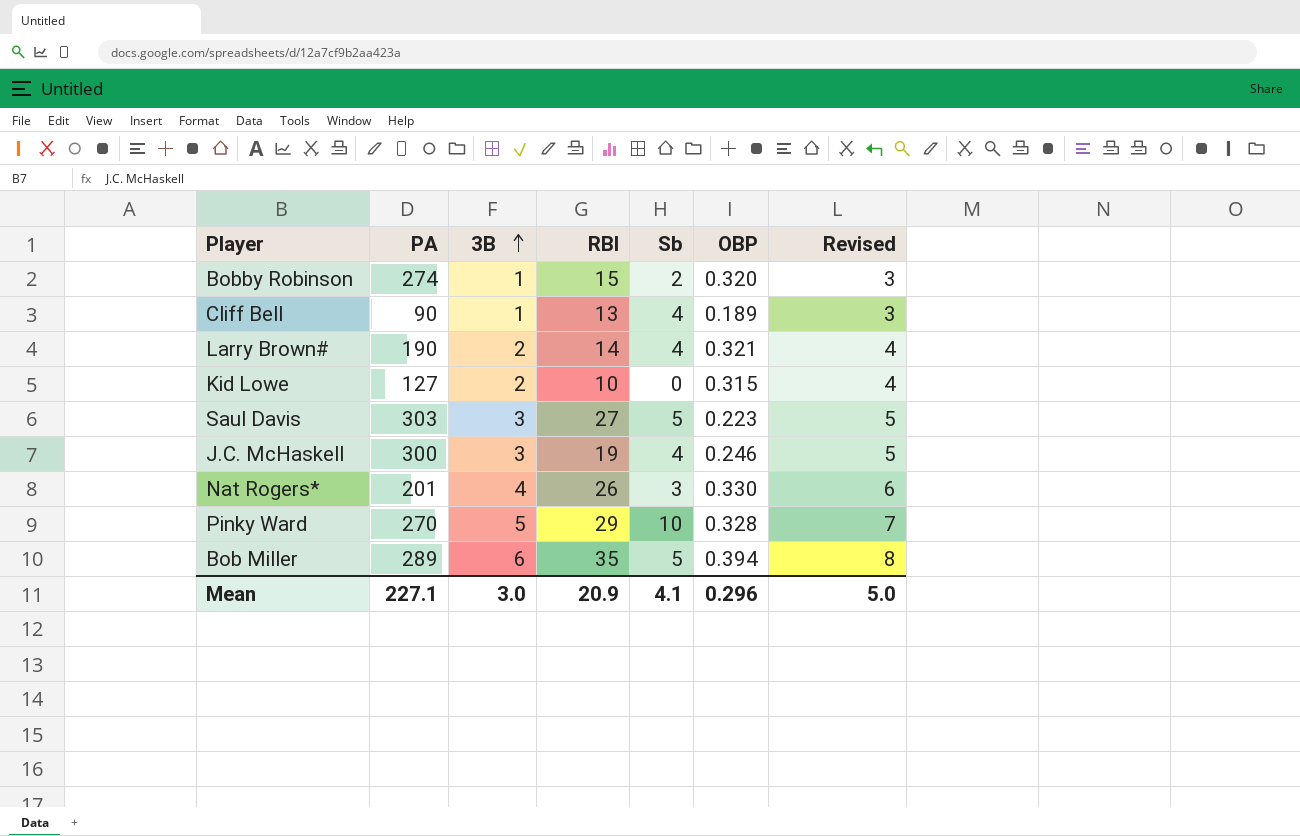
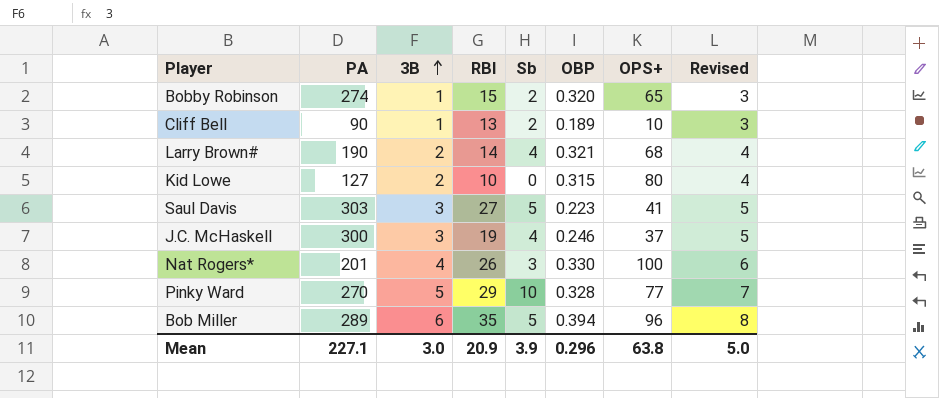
column OPS+ | position: none -> 7
Cliff Bell | Sb: 4 -> 2
Mean | Sb: 4.1 -> 3.9

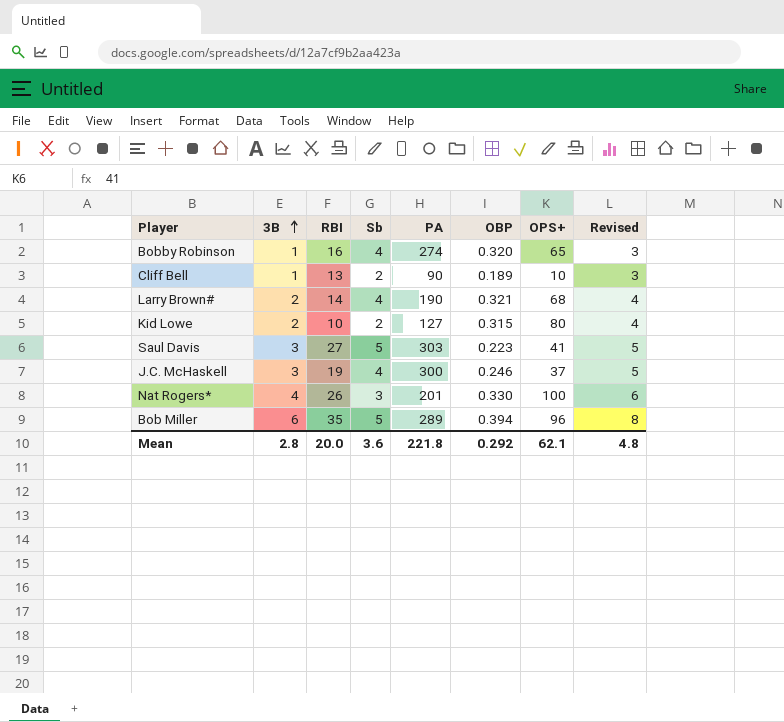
column PA | position: 2 -> 5
row Pinky Ward: 270 | 5 | 29 | 10 | 0.328 | 77 | 7 -> none
Bobby Robinson | RBI: 15 -> 16
Bobby Robinson | Sb: 2 -> 4
Kid Lowe | Sb: 0 -> 2
Mean | 3B: 3.0 -> 2.8
Mean | RBI: 20.9 -> 20.0
Mean | Sb: 3.9 -> 3.6
Mean | PA: 227.1 -> 221.8
Mean | OBP: 0.296 -> 0.292
Mean | OPS+: 63.8 -> 62.1
Mean | Revised: 5.0 -> 4.8

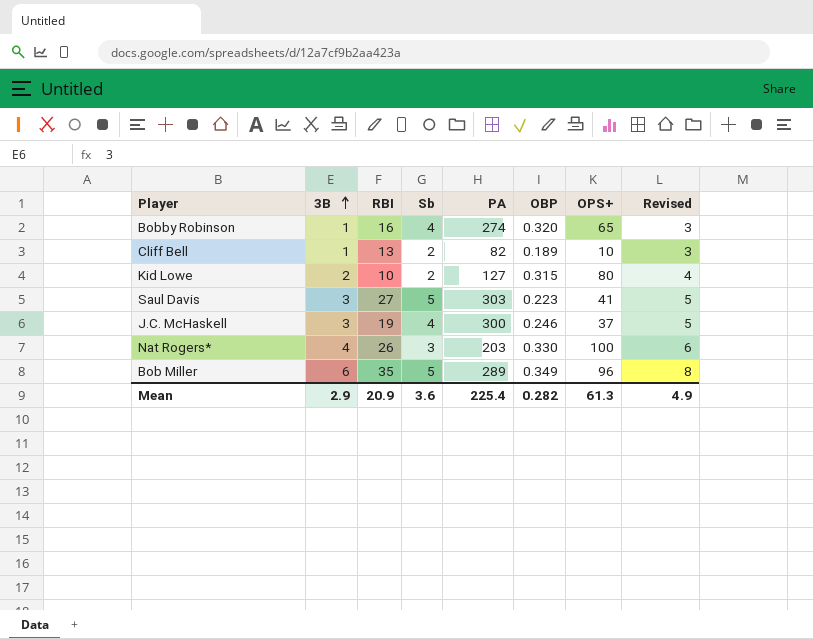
row Larry Brown#: 2 | 14 | 4 | 190 | 0.321 | 68 | 4 -> none
Cliff Bell | PA: 90 -> 82
Nat Rogers* | PA: 201 -> 203
Bob Miller | OBP: 0.394 -> 0.349
Mean | 3B: 2.8 -> 2.9
Mean | RBI: 20.0 -> 20.9
Mean | PA: 221.8 -> 225.4
Mean | OBP: 0.292 -> 0.282
Mean | OPS+: 62.1 -> 61.3
Mean | Revised: 4.8 -> 4.9

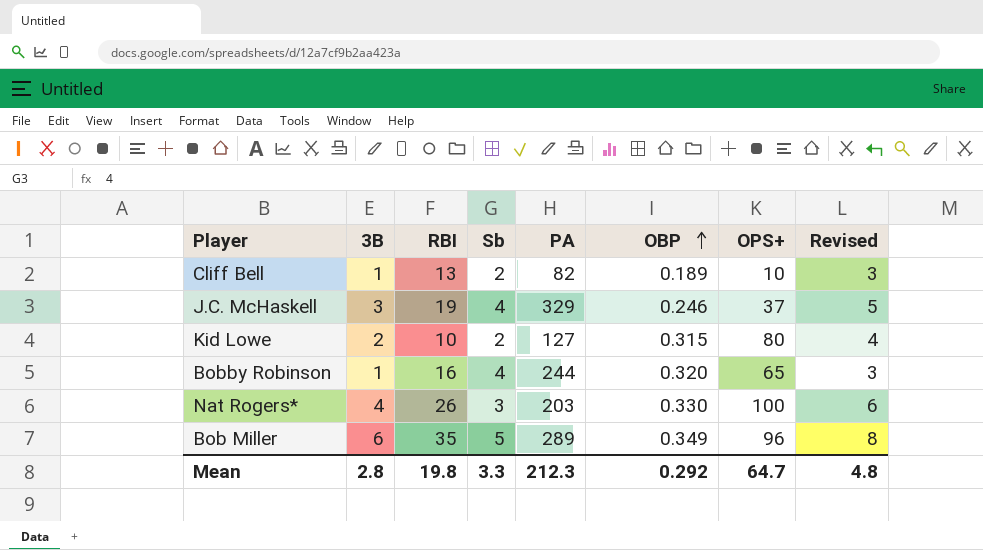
row order: 3B ascending -> OBP ascending
row Saul Davis: 3 | 27 | 5 | 303 | 0.223 | 41 | 5 -> none
J.C. McHaskell | PA: 300 -> 329
Bobby Robinson | PA: 274 -> 244
Mean | 3B: 2.9 -> 2.8
Mean | RBI: 20.9 -> 19.8
Mean | Sb: 3.6 -> 3.3
Mean | PA: 225.4 -> 212.3
Mean | OBP: 0.282 -> 0.292
Mean | OPS+: 61.3 -> 64.7
Mean | Revised: 4.9 -> 4.8

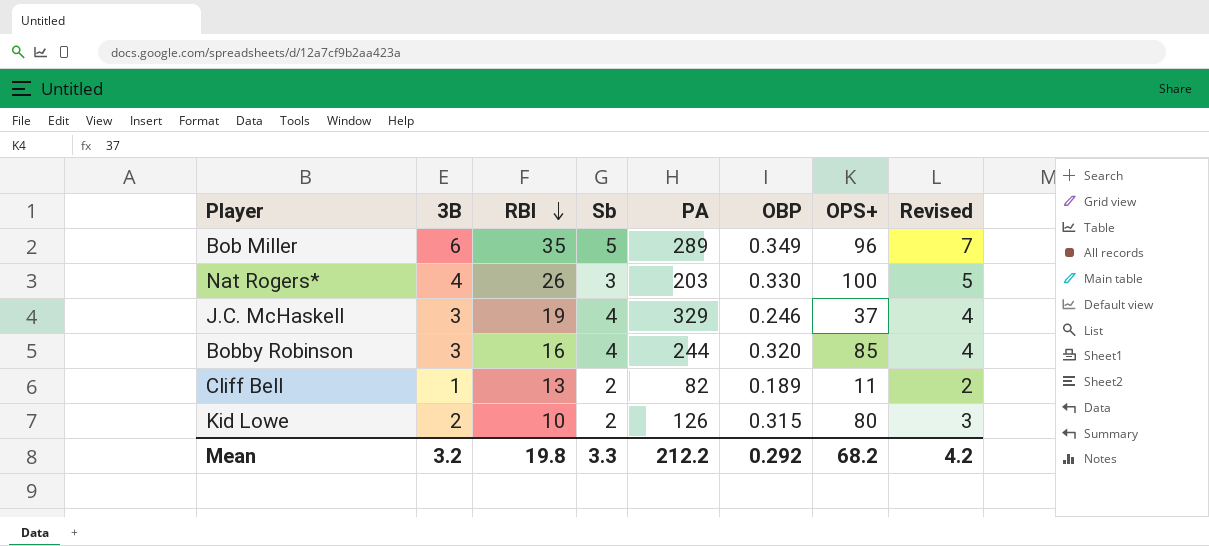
row order: OBP ascending -> RBI descending
column Revised | formula: [3B] + 2 -> [3B] + 1
Bobby Robinson | 3B: 1 -> 3
Bobby Robinson | OPS+: 65 -> 85
Cliff Bell | OPS+: 10 -> 11
Kid Lowe | PA: 127 -> 126
Mean | 3B: 2.8 -> 3.2
Mean | PA: 212.3 -> 212.2
Mean | OPS+: 64.7 -> 68.2
Mean | Revised: 4.8 -> 4.2

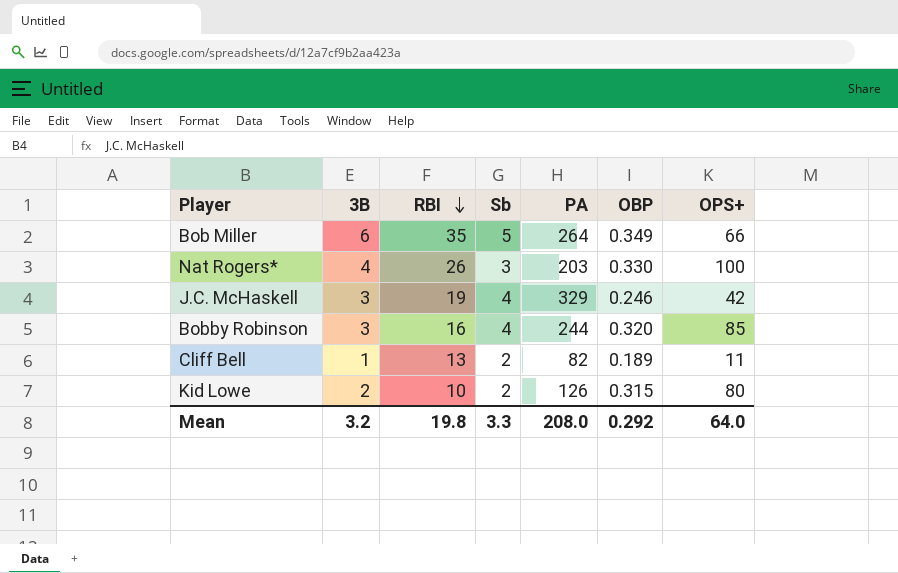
column Revised | formula: [3B] + 1 -> none
Bob Miller | PA: 289 -> 264
Bob Miller | OPS+: 96 -> 66
J.C. McHaskell | OPS+: 37 -> 42
Mean | PA: 212.2 -> 208.0
Mean | OPS+: 68.2 -> 64.0

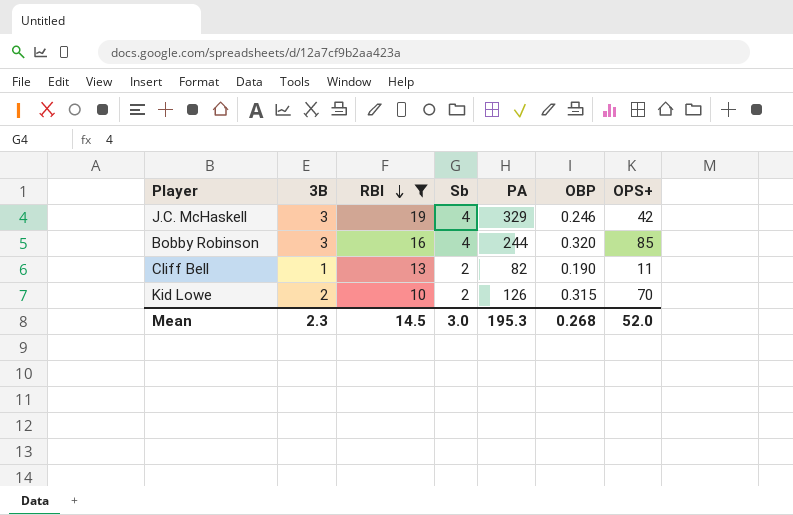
filter: none -> RBI <= 19
Cliff Bell | OBP: 0.189 -> 0.190
Kid Lowe | OPS+: 80 -> 70
Mean | 3B: 3.2 -> 2.3
Mean | RBI: 19.8 -> 14.5
Mean | Sb: 3.3 -> 3.0
Mean | PA: 208.0 -> 195.3
Mean | OBP: 0.292 -> 0.268
Mean | OPS+: 64.0 -> 52.0

